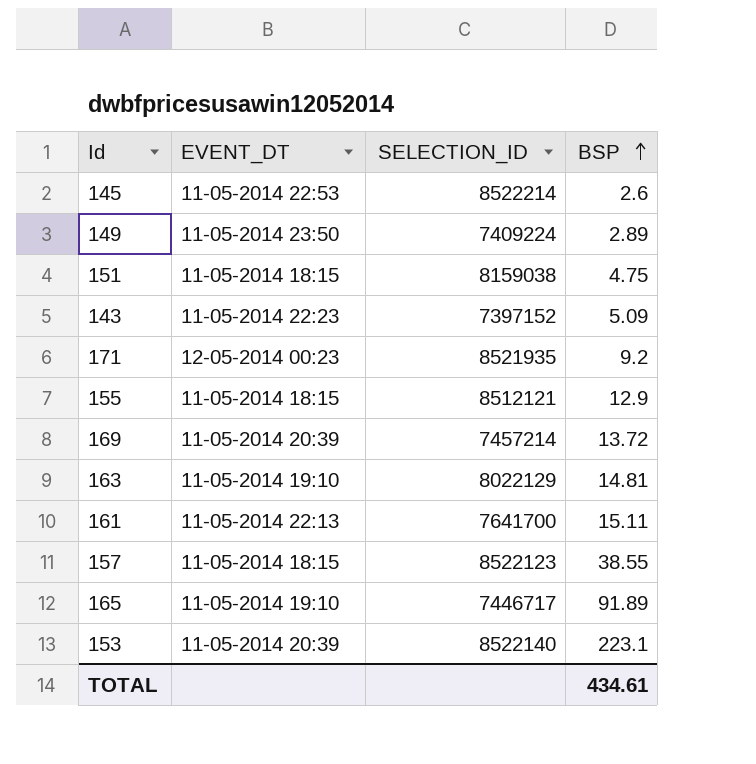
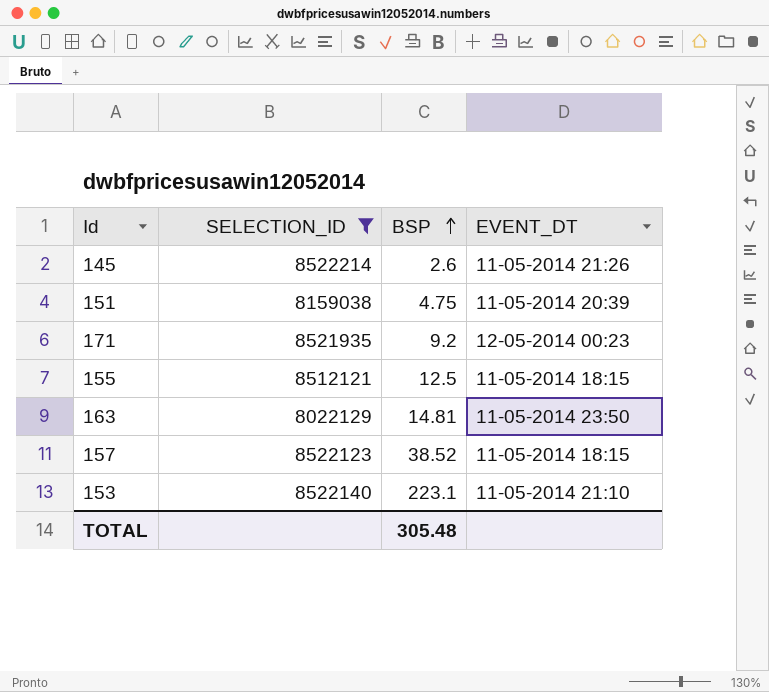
filter: none -> SELECTION_ID >= 8022129
column EVENT_DT | position: 2 -> 4
145 | EVENT_DT: 11-05-2014 22:53 -> 11-05-2014 21:26
151 | EVENT_DT: 11-05-2014 18:15 -> 11-05-2014 20:39
155 | BSP: 12.9 -> 12.5
163 | EVENT_DT: 11-05-2014 19:10 -> 11-05-2014 23:50
157 | BSP: 38.55 -> 38.52
153 | EVENT_DT: 11-05-2014 20:39 -> 11-05-2014 21:10
TOTAL | BSP: 434.61 -> 305.48

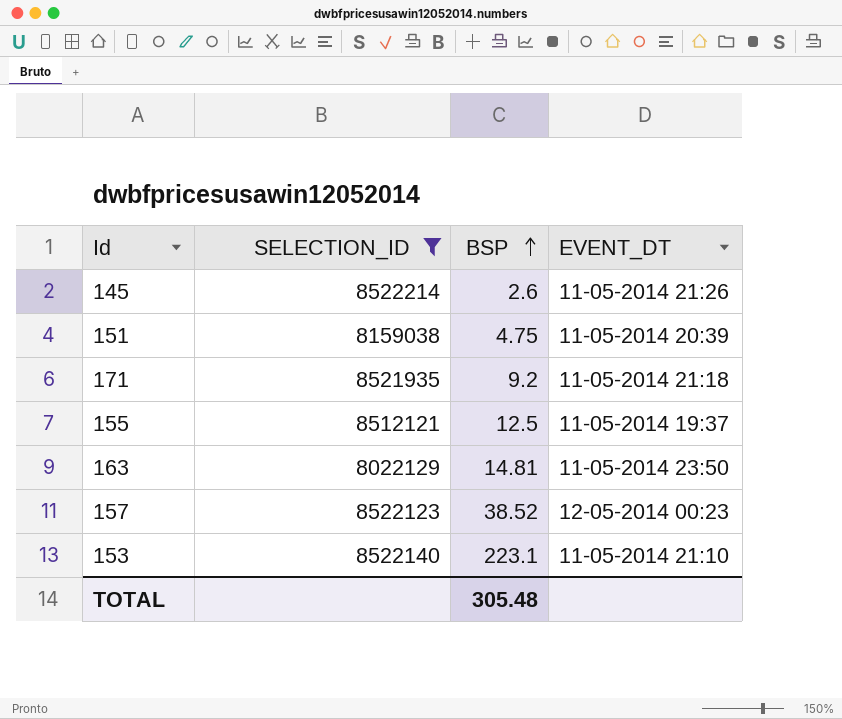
171 | EVENT_DT: 12-05-2014 00:23 -> 11-05-2014 21:18
155 | EVENT_DT: 11-05-2014 18:15 -> 11-05-2014 19:37
157 | EVENT_DT: 11-05-2014 18:15 -> 12-05-2014 00:23

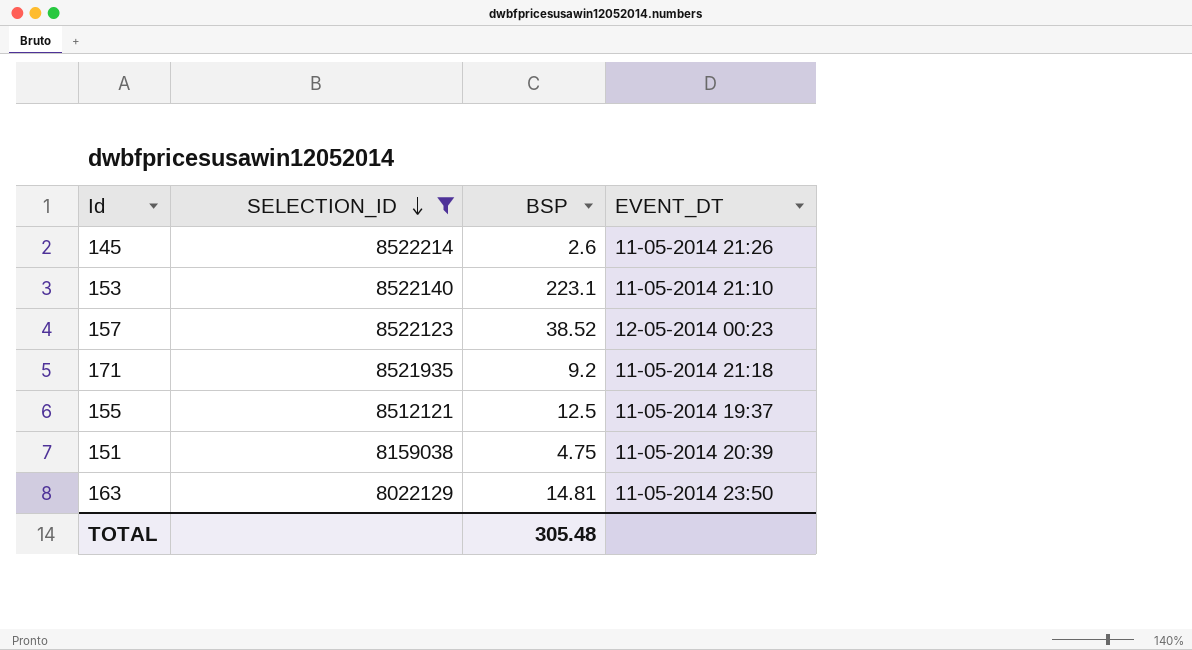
row order: BSP ascending -> SELECTION_ID descending

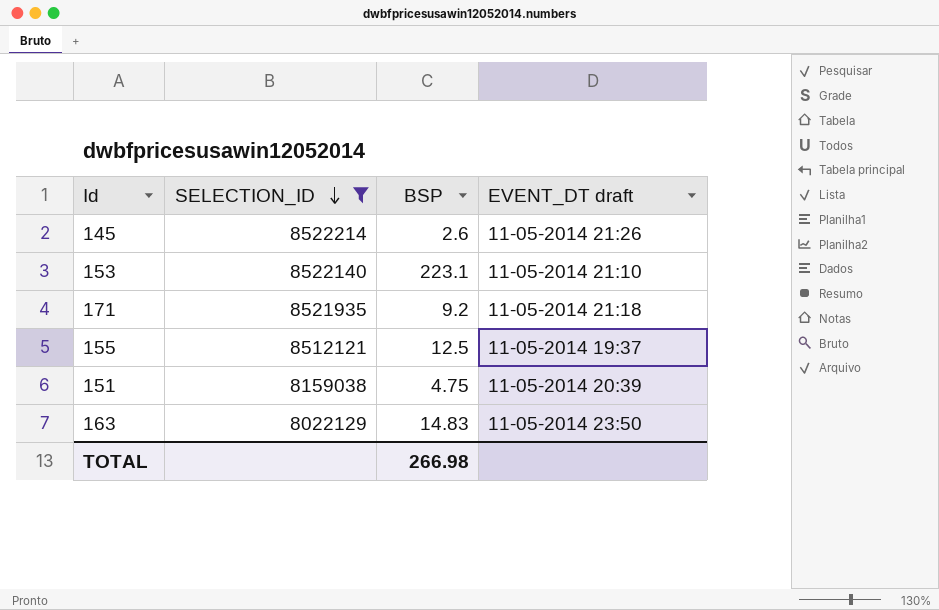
column name: EVENT_DT -> EVENT_DT draft
row 157: 8522123 | 38.52 | 12-05-2014 00:23 -> none
163 | BSP: 14.81 -> 14.83
TOTAL | BSP: 305.48 -> 266.98

